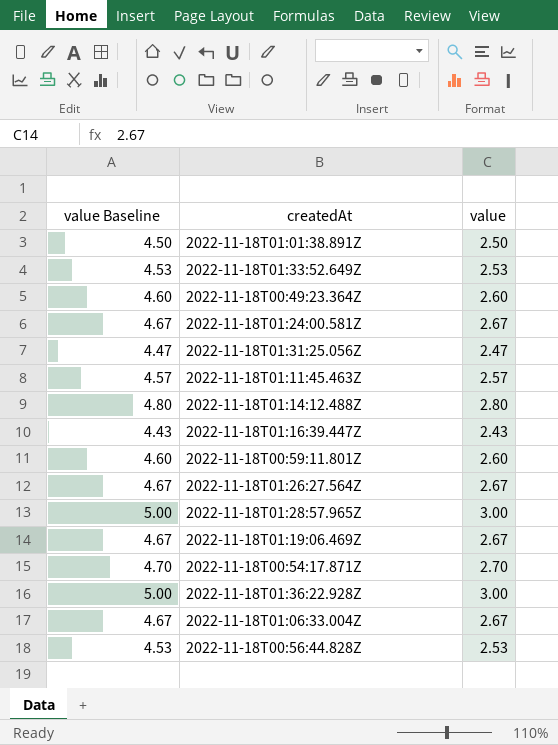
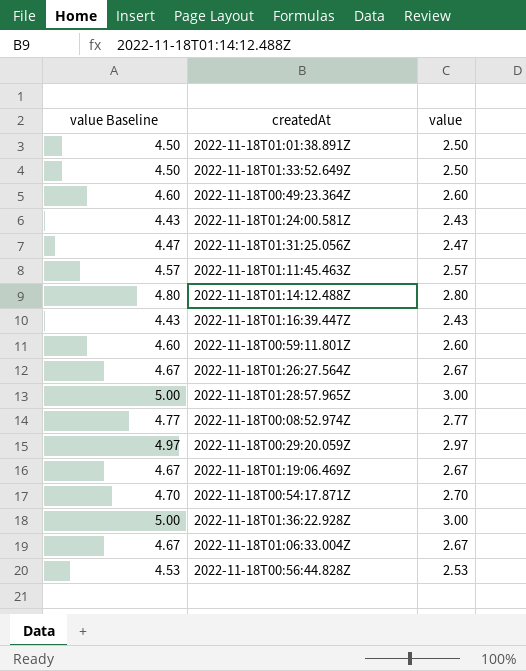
2022-11-18T01:33:52.649Z | value Baseline: 4.53 -> 4.50
2022-11-18T01:33:52.649Z | value: 2.53 -> 2.50
2022-11-18T01:24:00.581Z | value Baseline: 4.67 -> 4.43
2022-11-18T01:24:00.581Z | value: 2.67 -> 2.43
row 2022-11-18T00:08:52.974Z: none -> 4.77 | 2.77
row 2022-11-18T00:29:20.059Z: none -> 4.97 | 2.97

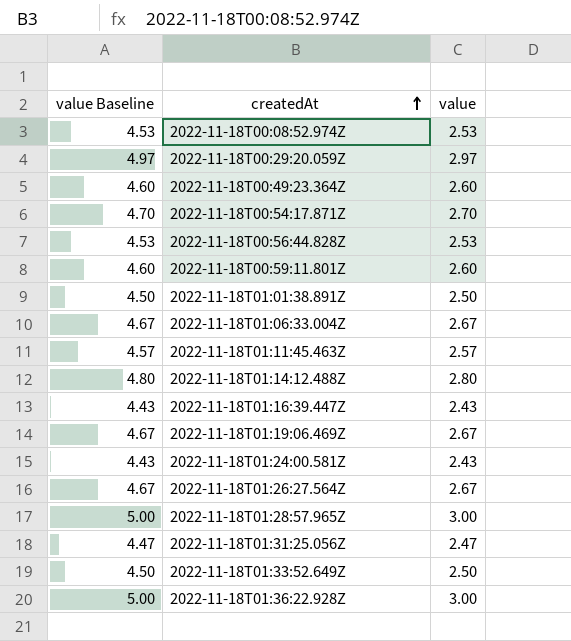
row order: none -> createdAt ascending
2022-11-18T00:08:52.974Z | value Baseline: 4.77 -> 4.53
2022-11-18T00:08:52.974Z | value: 2.77 -> 2.53

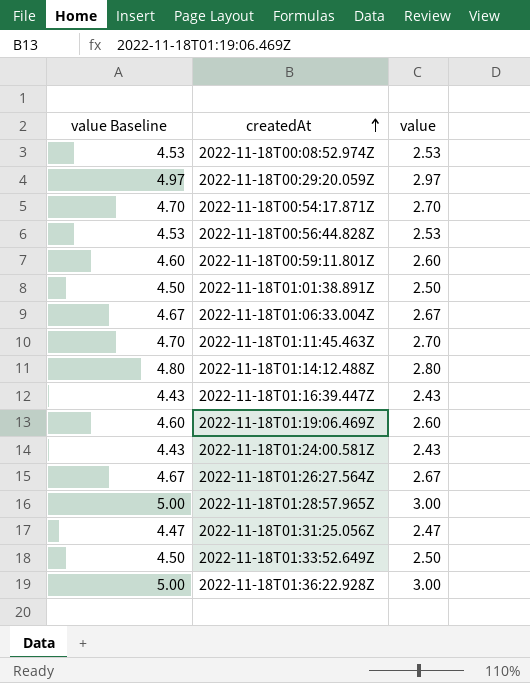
row 2022-11-18T00:49:23.364Z: 4.60 | 2.60 -> none
2022-11-18T01:11:45.463Z | value Baseline: 4.57 -> 4.70
2022-11-18T01:11:45.463Z | value: 2.57 -> 2.70
2022-11-18T01:19:06.469Z | value Baseline: 4.67 -> 4.60
2022-11-18T01:19:06.469Z | value: 2.67 -> 2.60

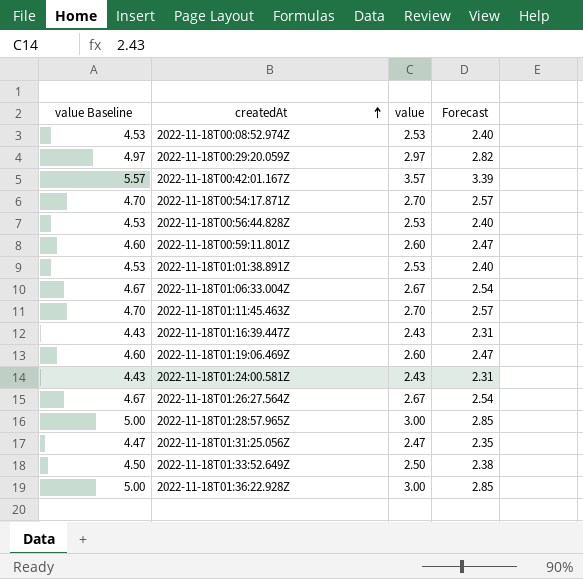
column Forecast | formula: none -> [value] * 0.95
row 2022-11-18T01:14:12.488Z: 4.80 | 2.80 -> none
row 2022-11-18T00:42:01.167Z: none -> 5.57 | 3.57 | 3.39
2022-11-18T01:01:38.891Z | value Baseline: 4.50 -> 4.53
2022-11-18T01:01:38.891Z | value: 2.50 -> 2.53

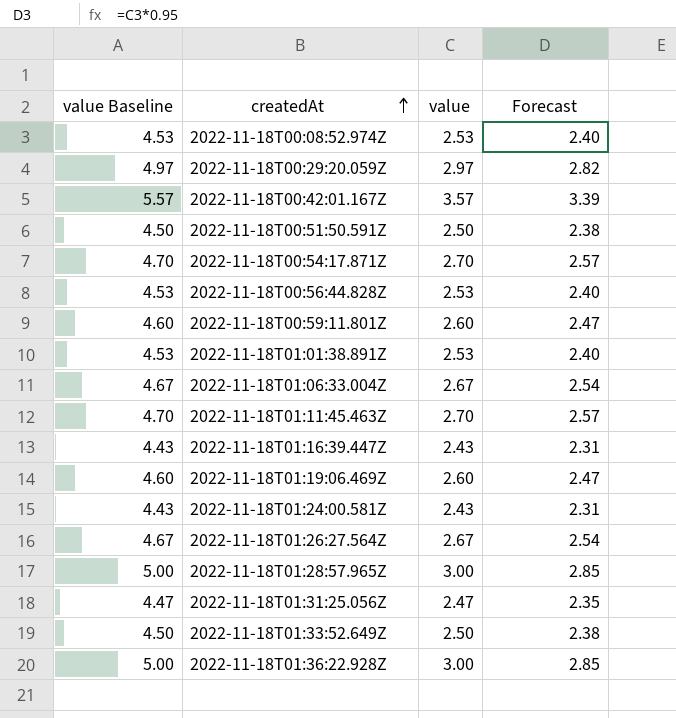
row 2022-11-18T00:51:50.591Z: none -> 4.50 | 2.50 | 2.38

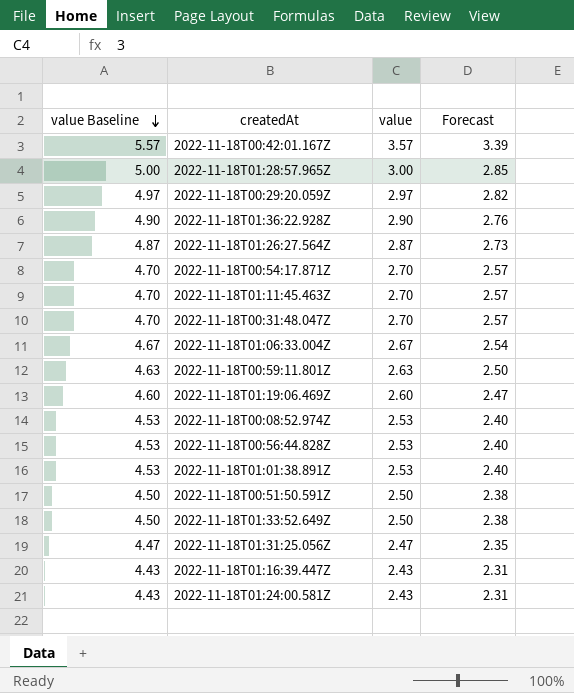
row order: createdAt ascending -> value Baseline descending
2022-11-18T01:36:22.928Z | value Baseline: 5.00 -> 4.90
2022-11-18T01:36:22.928Z | value: 3.00 -> 2.90
2022-11-18T01:36:22.928Z | Forecast: 2.85 -> 2.76
2022-11-18T01:26:27.564Z | value Baseline: 4.67 -> 4.87
2022-11-18T01:26:27.564Z | value: 2.67 -> 2.87
2022-11-18T01:26:27.564Z | Forecast: 2.54 -> 2.73
row 2022-11-18T00:31:48.047Z: none -> 4.70 | 2.70 | 2.57
2022-11-18T00:59:11.801Z | value Baseline: 4.60 -> 4.63
2022-11-18T00:59:11.801Z | value: 2.60 -> 2.63
2022-11-18T00:59:11.801Z | Forecast: 2.47 -> 2.50

